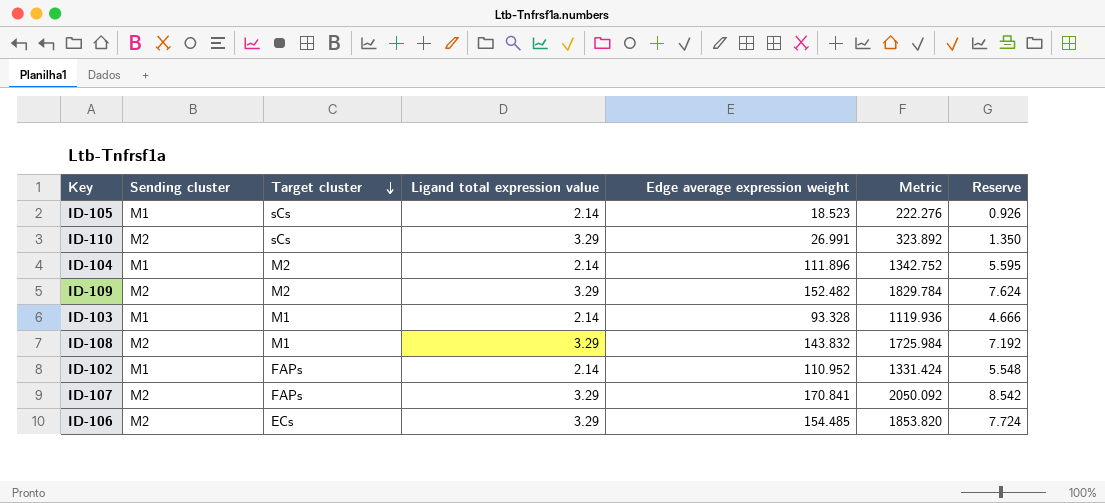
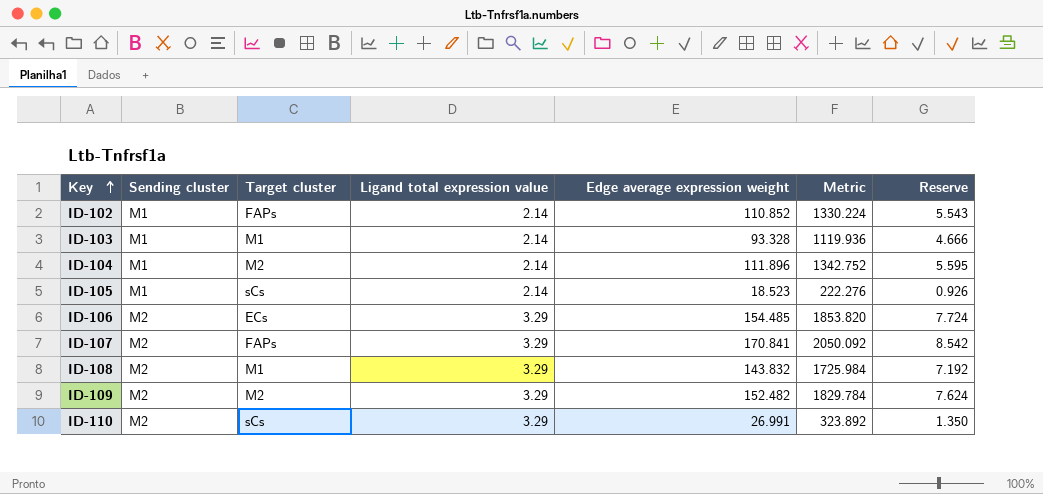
row order: Target cluster descending -> Key ascending
ID-102 | Edge average expression weight: 110.952 -> 110.852
ID-102 | Metric: 1331.424 -> 1330.224
ID-102 | Reserve: 5.548 -> 5.543

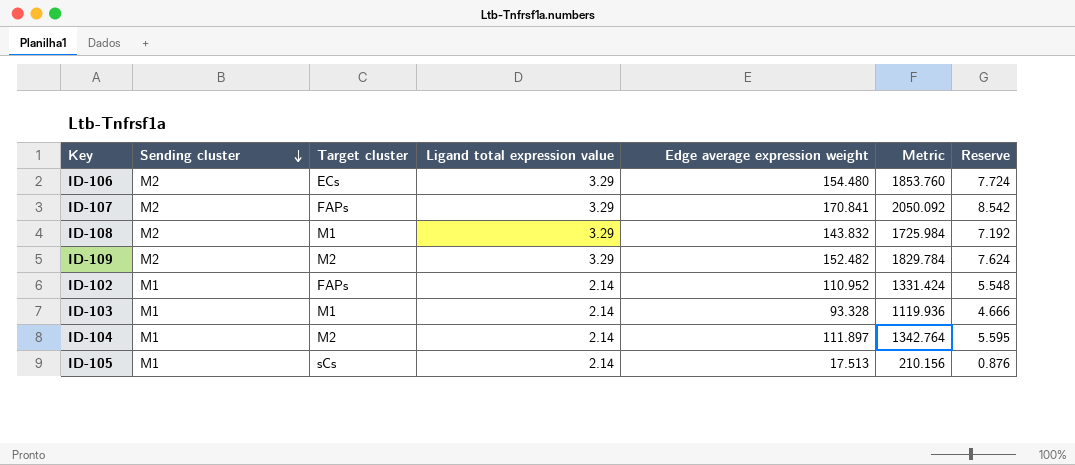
row order: Key ascending -> Sending cluster descending
row ID-110: M2 | sCs | 3.29 | 26.991 | 323.892 | 1.350 -> none
ID-106 | Edge average expression weight: 154.485 -> 154.480
ID-106 | Metric: 1853.820 -> 1853.760
ID-102 | Edge average expression weight: 110.852 -> 110.952
ID-102 | Metric: 1330.224 -> 1331.424
ID-102 | Reserve: 5.543 -> 5.548
ID-104 | Edge average expression weight: 111.896 -> 111.897
ID-104 | Metric: 1342.752 -> 1342.764
ID-105 | Edge average expression weight: 18.523 -> 17.513
ID-105 | Metric: 222.276 -> 210.156
ID-105 | Reserve: 0.926 -> 0.876

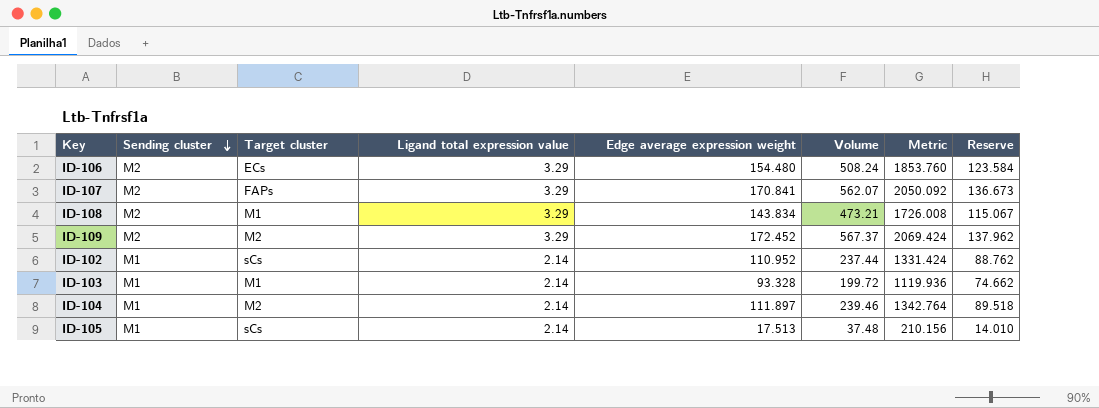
column Volume | formula: none -> [Ligand total expression value] * [Edge average expression weight]
column Reserve | formula: [Edge average expression weight] * 0.05 -> [Edge average expression weight] * 0.8
ID-108 | Edge average expression weight: 143.832 -> 143.834
ID-108 | Metric: 1725.984 -> 1726.008
ID-109 | Edge average expression weight: 152.482 -> 172.452
ID-109 | Metric: 1829.784 -> 2069.424
ID-102 | Target cluster: FAPs -> sCs

